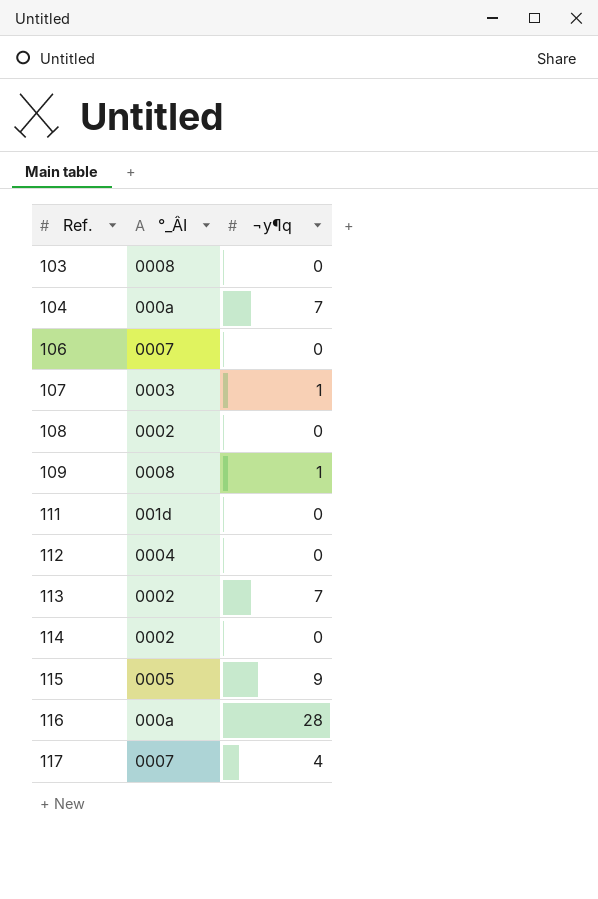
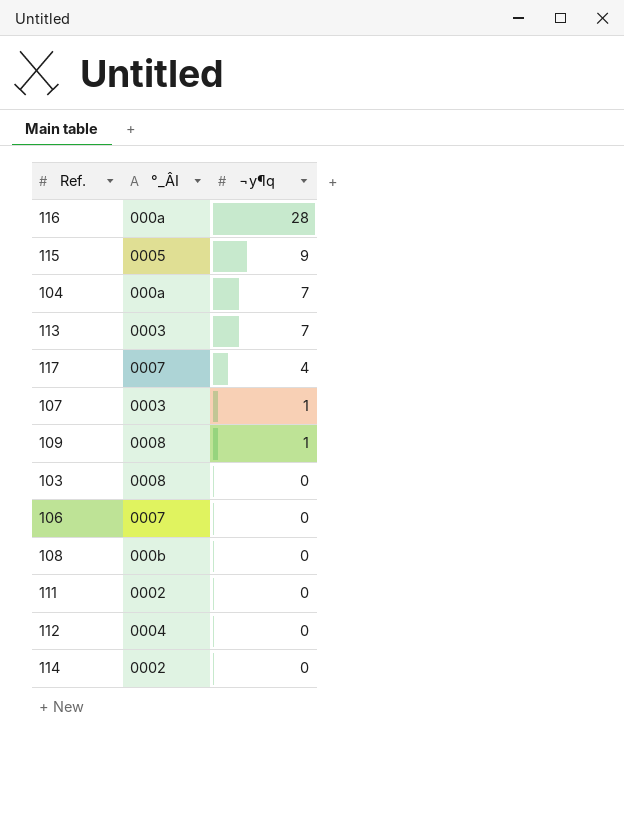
row order: Ref. ascending -> ¬y¶q descending
113 | °_ÂI: 0002 -> 0003
108 | °_ÂI: 0002 -> 000b
111 | °_ÂI: 001d -> 0002

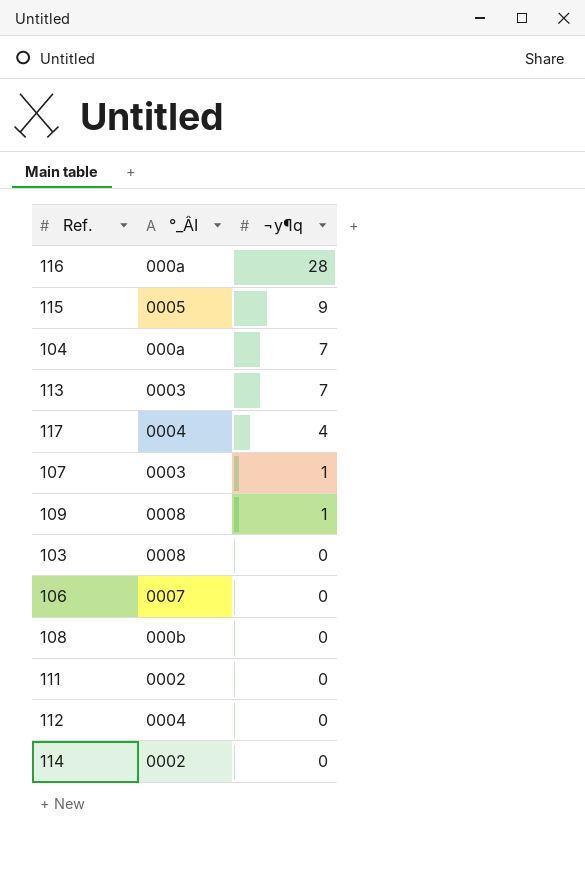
117 | °_ÂI: 0007 -> 0004

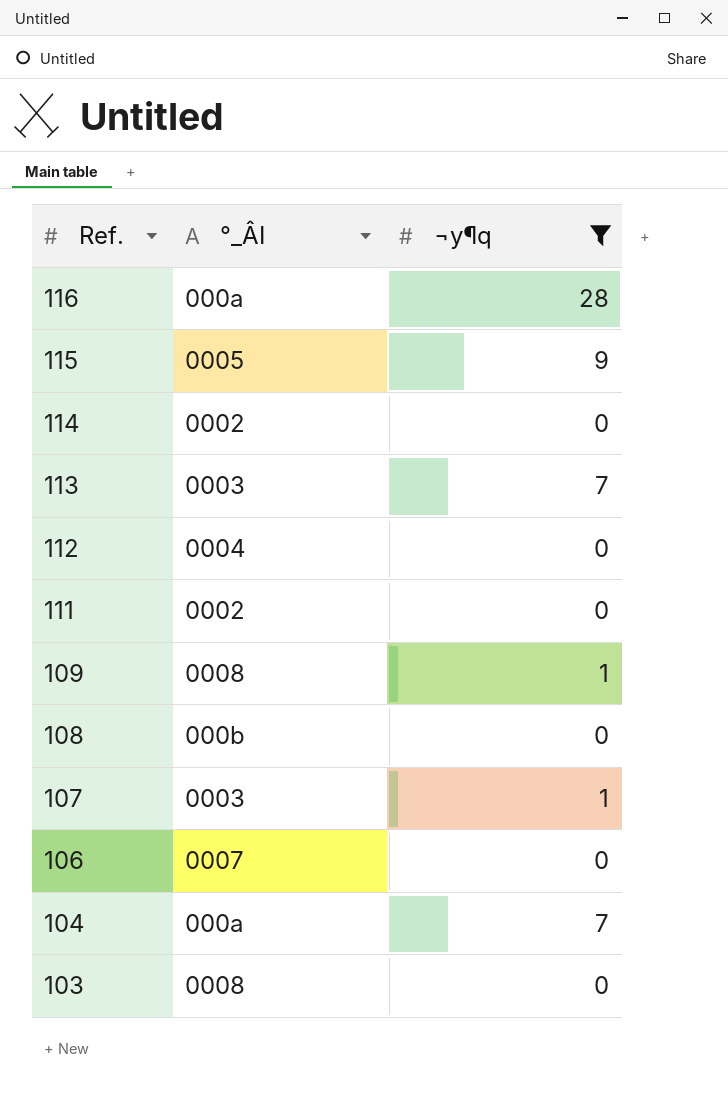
filter: none -> ¬y¶q != 4
row order: ¬y¶q descending -> Ref. descending

